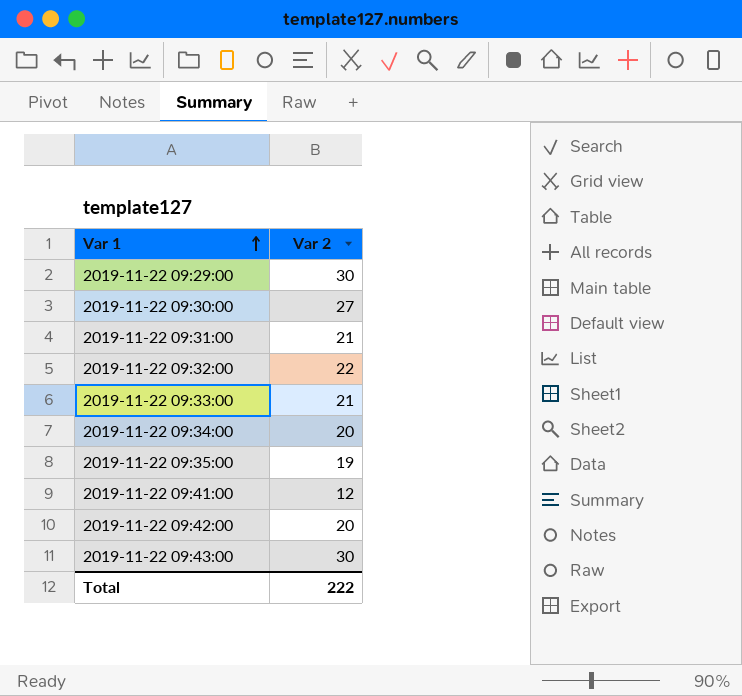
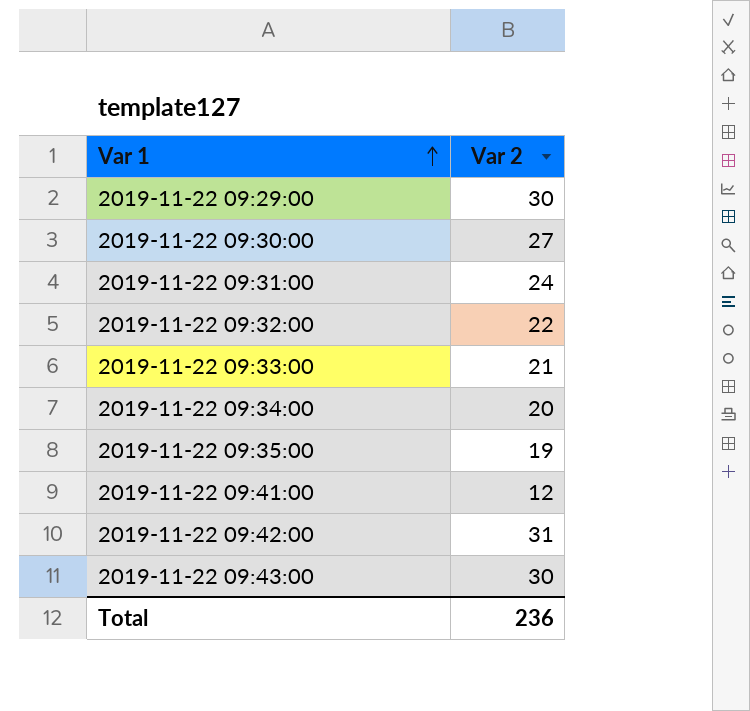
2019-11-22 09:31:00 | Var 2: 21 -> 24
2019-11-22 09:42:00 | Var 2: 20 -> 31
Total | Var 2: 222 -> 236

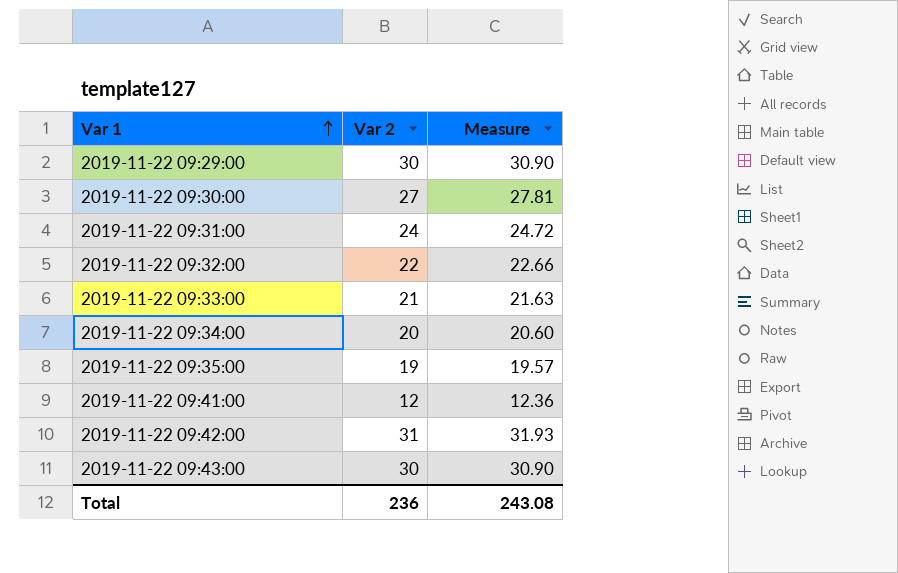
column Measure | formula: none -> [Var 2] * 1.03

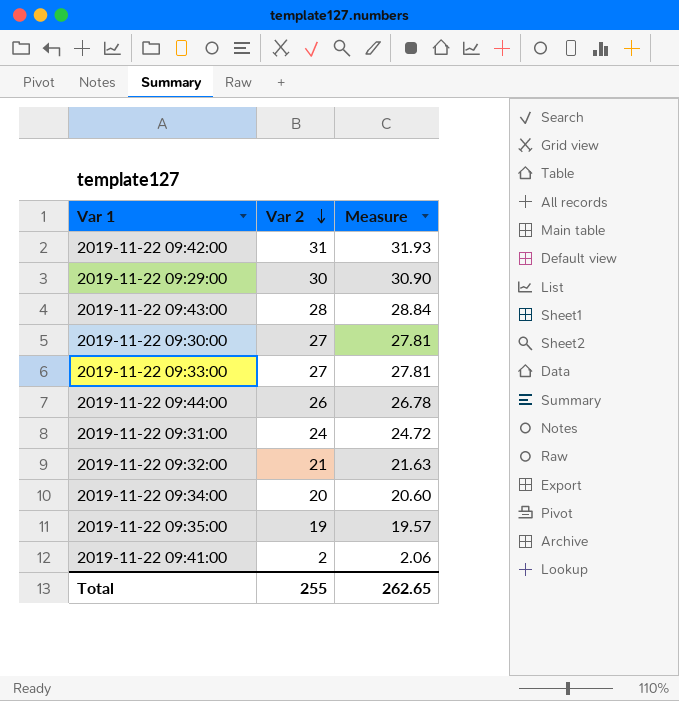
row order: Var 1 ascending -> Var 2 descending
2019-11-22 09:43:00 | Var 2: 30 -> 28
2019-11-22 09:43:00 | Measure: 30.90 -> 28.84
2019-11-22 09:33:00 | Var 2: 21 -> 27
2019-11-22 09:33:00 | Measure: 21.63 -> 27.81
row 2019-11-22 09:44:00: none -> 26 | 26.78
2019-11-22 09:32:00 | Var 2: 22 -> 21
2019-11-22 09:32:00 | Measure: 22.66 -> 21.63
2019-11-22 09:41:00 | Var 2: 12 -> 2
2019-11-22 09:41:00 | Measure: 12.36 -> 2.06
Total | Var 2: 236 -> 255
Total | Measure: 243.08 -> 262.65

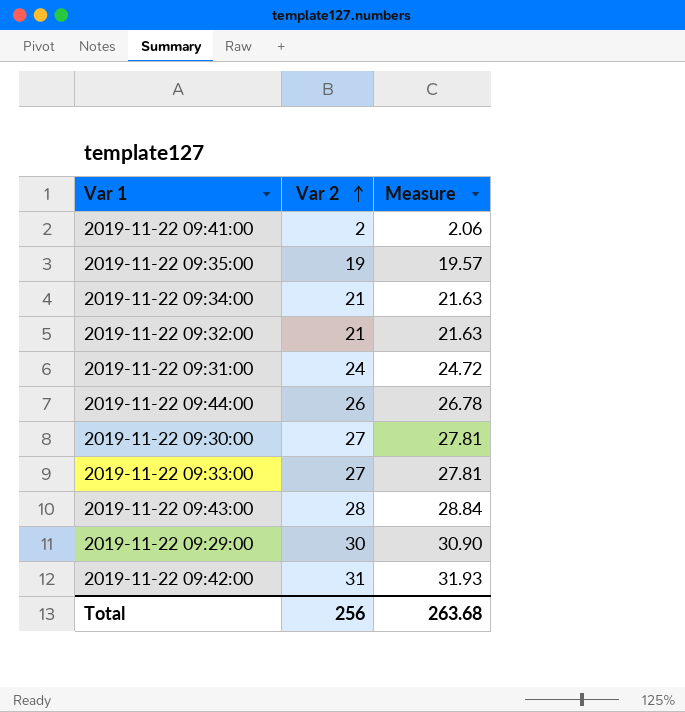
row order: Var 2 descending -> Var 2 ascending
2019-11-22 09:34:00 | Var 2: 20 -> 21
2019-11-22 09:34:00 | Measure: 20.60 -> 21.63
Total | Var 2: 255 -> 256
Total | Measure: 262.65 -> 263.68

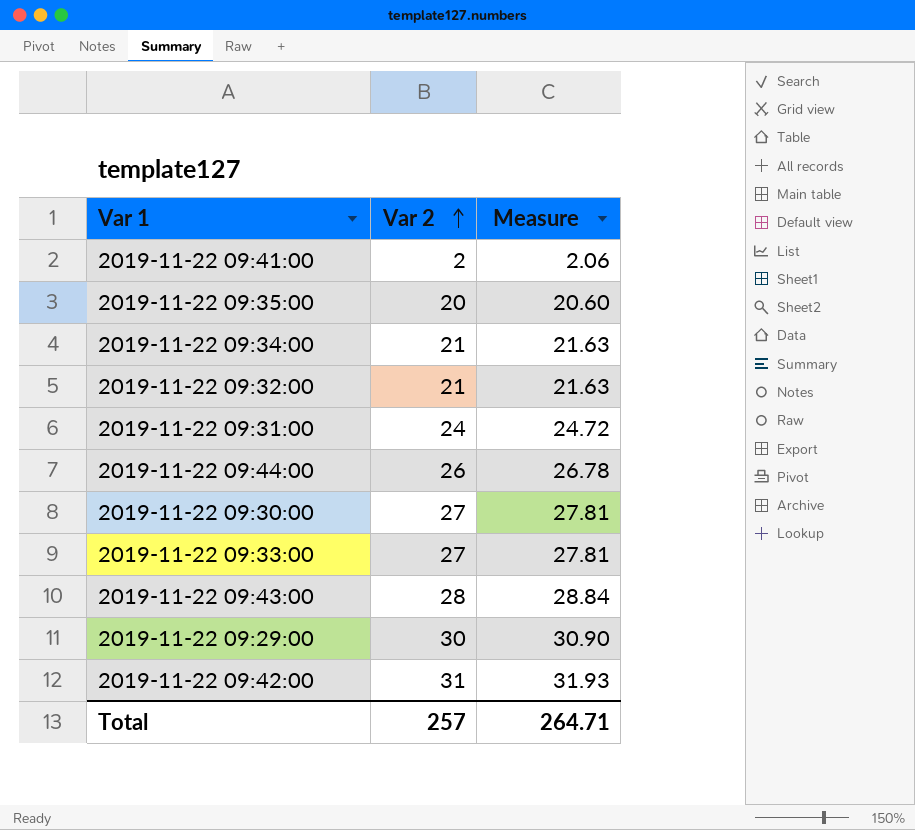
2019-11-22 09:35:00 | Var 2: 19 -> 20
2019-11-22 09:35:00 | Measure: 19.57 -> 20.60
Total | Var 2: 256 -> 257
Total | Measure: 263.68 -> 264.71

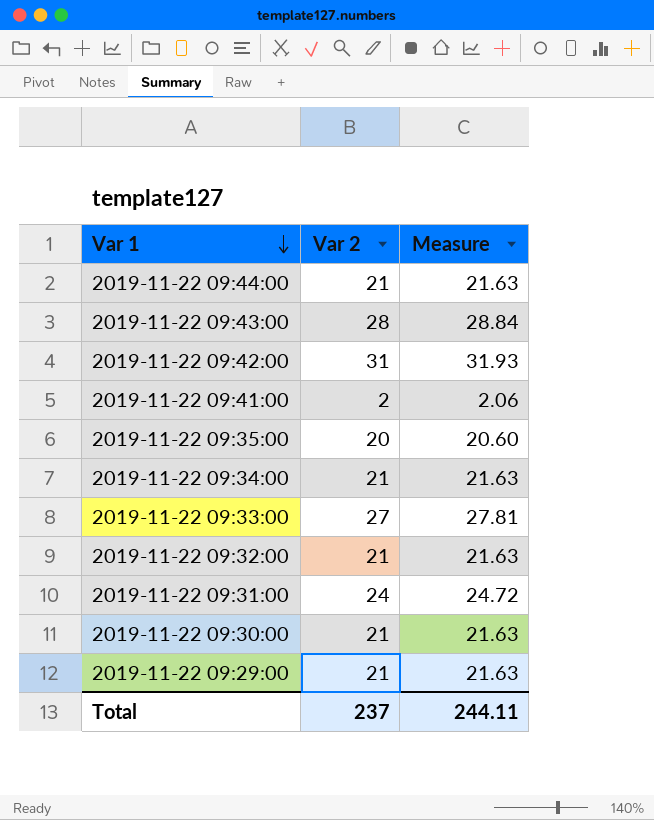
row order: Var 2 ascending -> Var 1 descending
2019-11-22 09:44:00 | Var 2: 26 -> 21
2019-11-22 09:44:00 | Measure: 26.78 -> 21.63
2019-11-22 09:30:00 | Var 2: 27 -> 21
2019-11-22 09:30:00 | Measure: 27.81 -> 21.63
2019-11-22 09:29:00 | Var 2: 30 -> 21
2019-11-22 09:29:00 | Measure: 30.90 -> 21.63
Total | Var 2: 257 -> 237
Total | Measure: 264.71 -> 244.11

